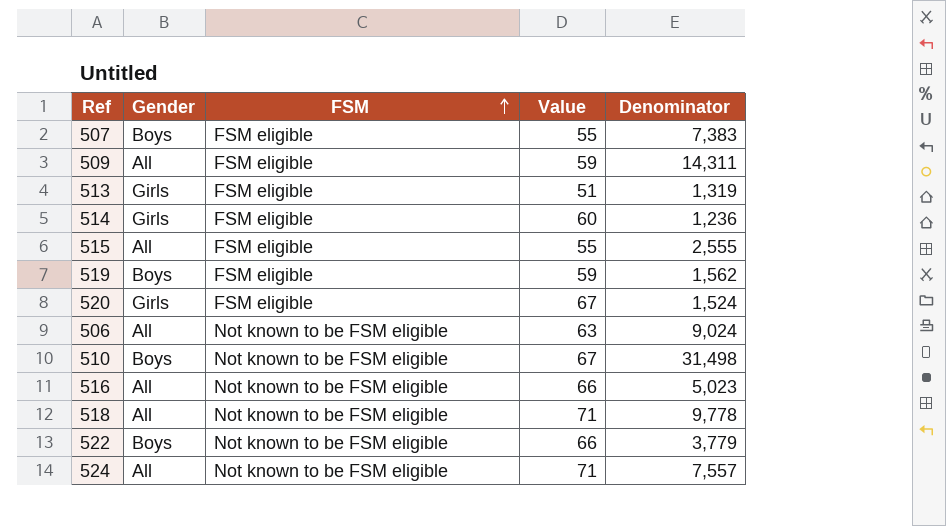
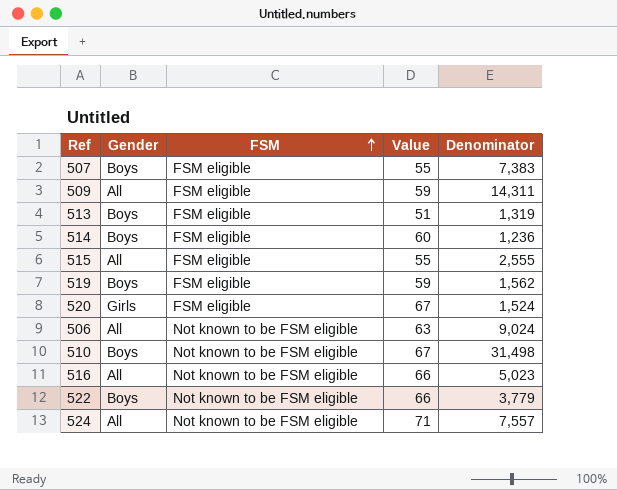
row 518: All | Not known to be FSM eligible | 71 | 9,778 -> none
513 | Gender: Girls -> Boys
514 | Gender: Girls -> Boys

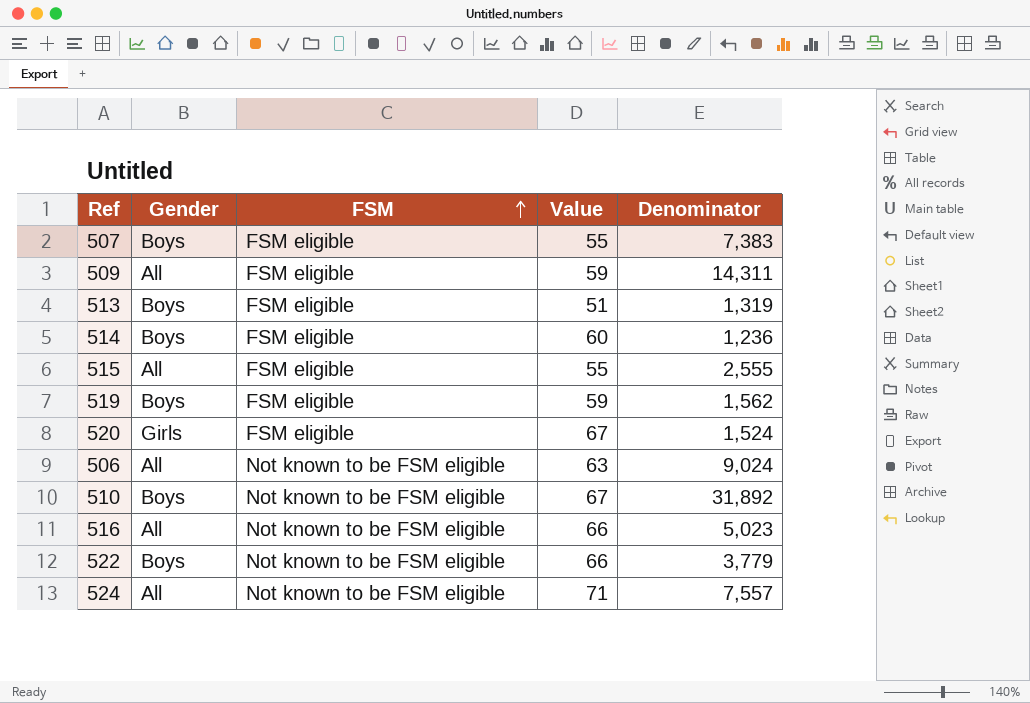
510 | Denominator: 31,498 -> 31,892

